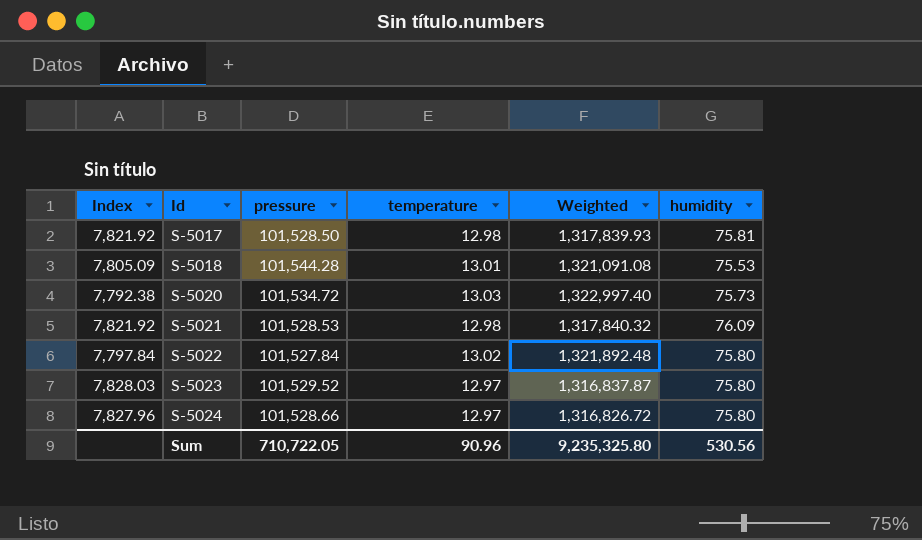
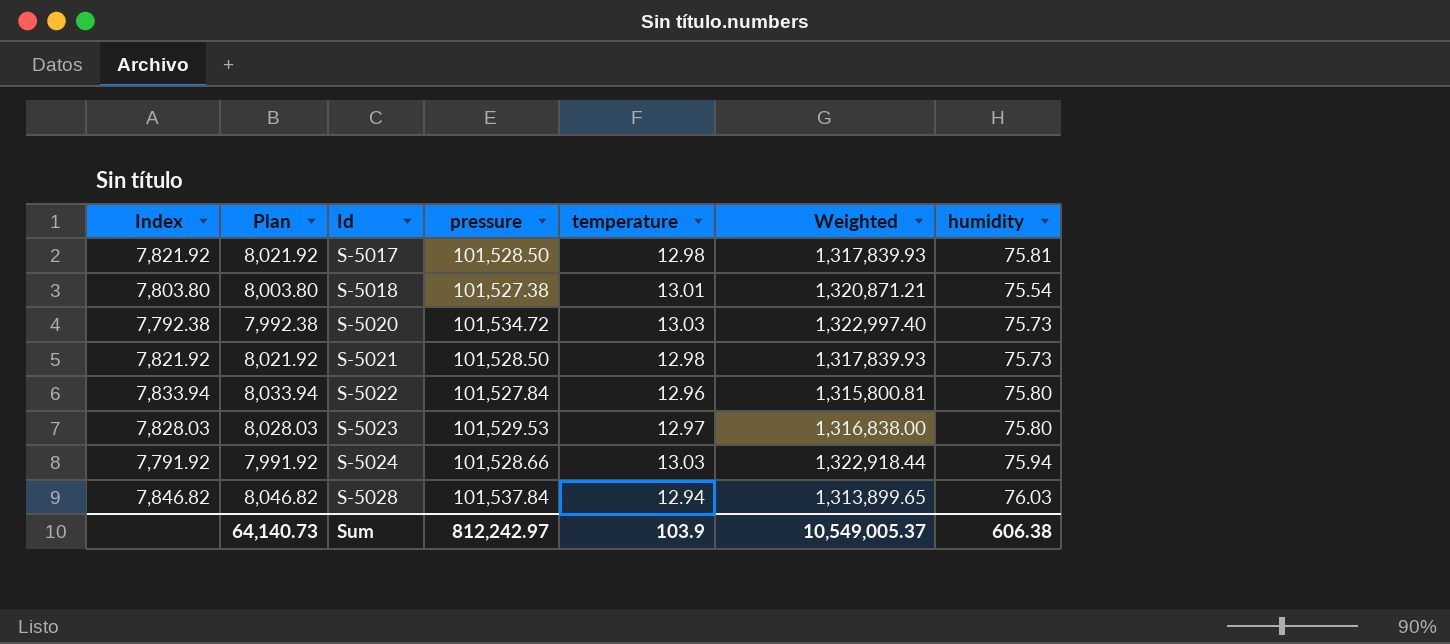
column Plan | formula: none -> [Index] + 200
S-5018 | Index: 7,805.09 -> 7,803.80
S-5018 | pressure: 101,544.28 -> 101,527.38
S-5018 | Weighted: 1,321,091.08 -> 1,320,871.21
S-5018 | humidity: 75.53 -> 75.54
S-5021 | pressure: 101,528.53 -> 101,528.50
S-5021 | Weighted: 1,317,840.32 -> 1,317,839.93
S-5021 | humidity: 76.09 -> 75.73
S-5022 | Index: 7,797.84 -> 7,833.94
S-5022 | temperature: 13.02 -> 12.96
S-5022 | Weighted: 1,321,892.48 -> 1,315,800.81
S-5023 | pressure: 101,529.52 -> 101,529.53
S-5023 | Weighted: 1,316,837.87 -> 1,316,838.00
S-5024 | Index: 7,827.96 -> 7,791.92
S-5024 | temperature: 12.97 -> 13.03
S-5024 | Weighted: 1,316,826.72 -> 1,322,918.44
S-5024 | humidity: 75.80 -> 75.94
row S-5028: none -> 7,846.82 | 8,046.82 | 101,537.84 | 12.94 | 1,313,899.65 | 76.03
Sum | pressure: 710,722.05 -> 812,242.97
Sum | temperature: 90.96 -> 103.9
Sum | Weighted: 9,235,325.80 -> 10,549,005.37
Sum | humidity: 530.56 -> 606.38

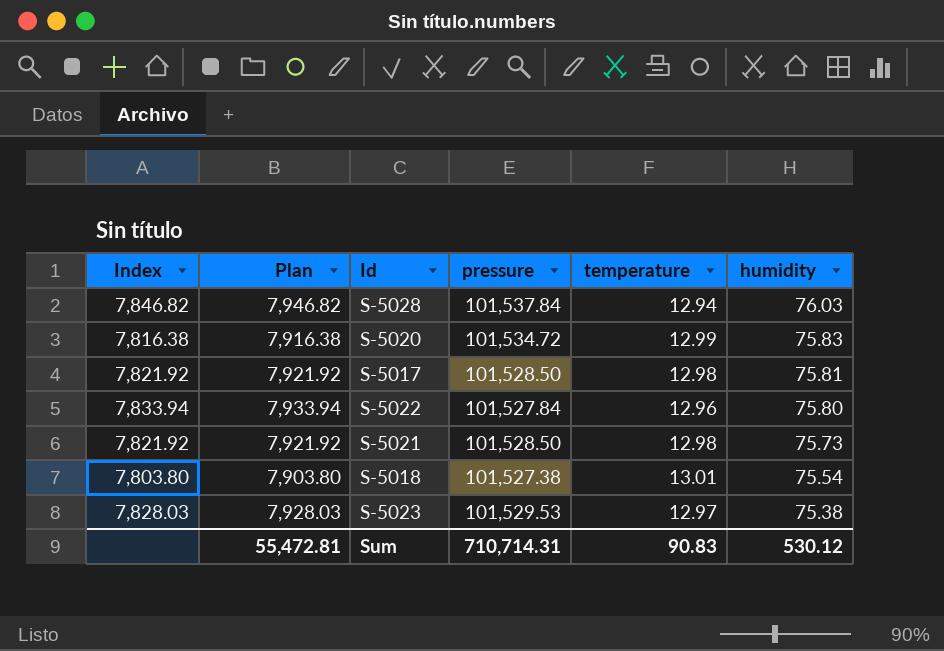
row order: Id ascending -> humidity descending
column Weighted | formula: [pressure] * [temperature] -> none
column Plan | formula: [Index] + 200 -> [Index] + 100
row S-5024: 7,791.92 | 7,991.92 | 101,528.66 | 13.03 | 1,322,918.44 | 75.94 -> none
S-5020 | Index: 7,792.38 -> 7,816.38
S-5020 | temperature: 13.03 -> 12.99
S-5020 | humidity: 75.73 -> 75.83
S-5023 | humidity: 75.80 -> 75.38
Sum | Plan: 64,140.73 -> 55,472.81
Sum | pressure: 812,242.97 -> 710,714.31
Sum | temperature: 103.9 -> 90.83
Sum | humidity: 606.38 -> 530.12

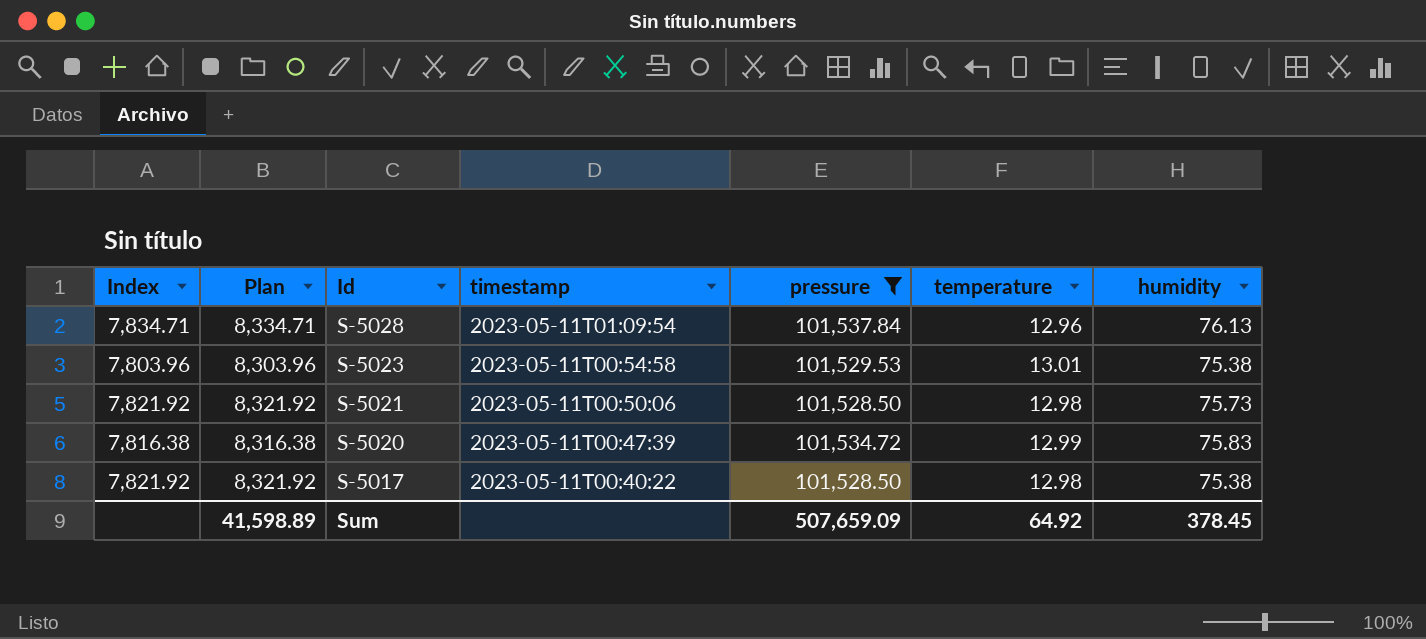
filter: none -> pressure >= 101,528.50
row order: humidity descending -> Id descending
column Plan | formula: [Index] + 100 -> [Index] + 500
column timestamp | position: none -> 4
S-5028 | Index: 7,846.82 -> 7,834.71
S-5028 | temperature: 12.94 -> 12.96
S-5028 | humidity: 76.03 -> 76.13
S-5023 | Index: 7,828.03 -> 7,803.96
S-5023 | temperature: 12.97 -> 13.01
S-5017 | humidity: 75.81 -> 75.38
Sum | Plan: 55,472.81 -> 41,598.89
Sum | pressure: 710,714.31 -> 507,659.09
Sum | temperature: 90.83 -> 64.92
Sum | humidity: 530.12 -> 378.45

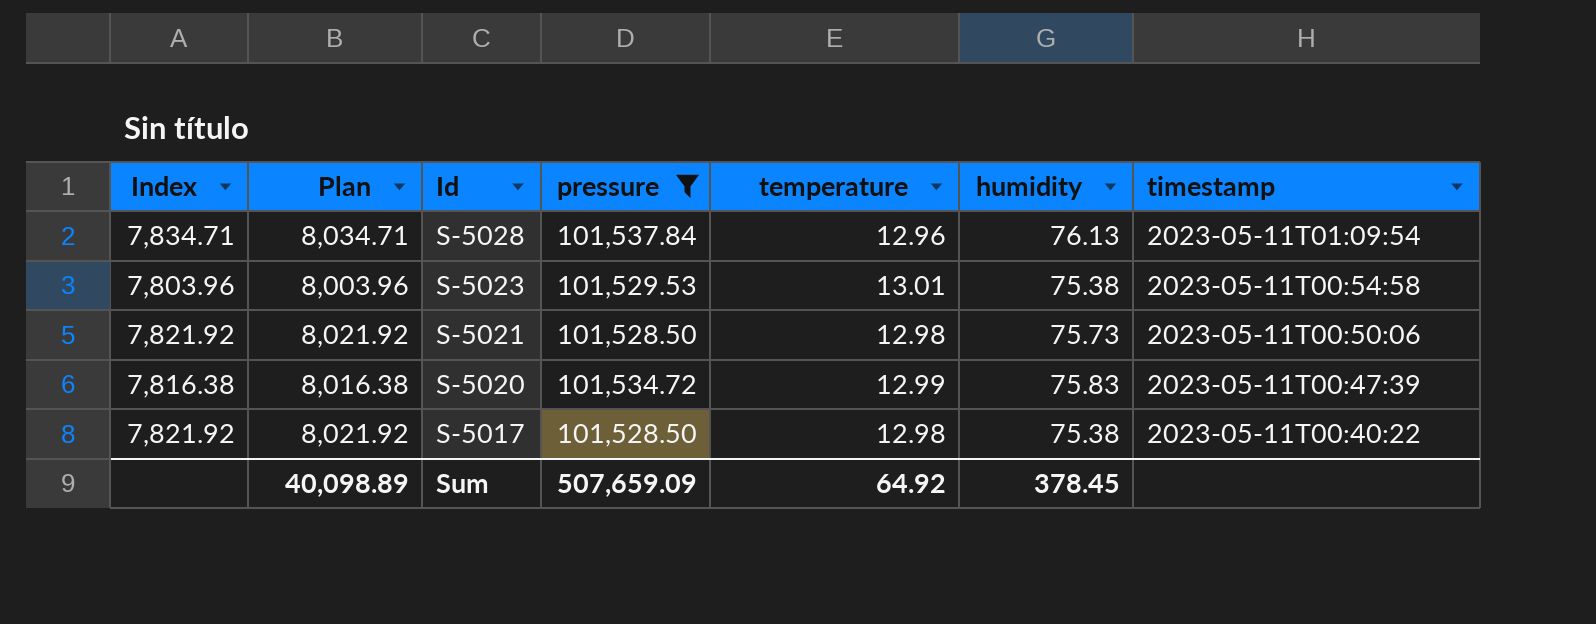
column Plan | formula: [Index] + 500 -> [Index] + 200
column timestamp | position: 4 -> 7
Sum | Plan: 41,598.89 -> 40,098.89

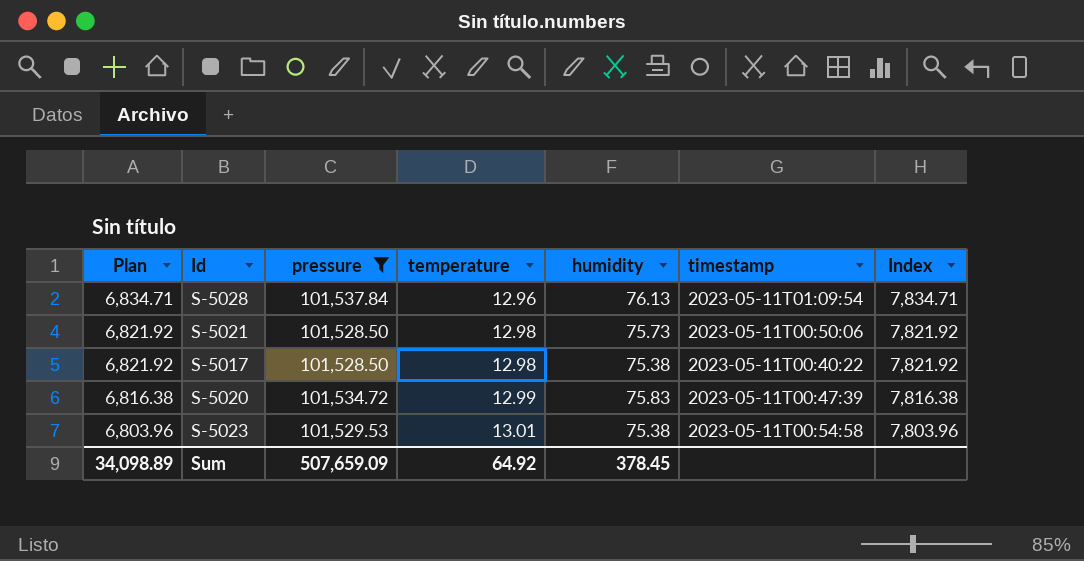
row order: Id descending -> Plan descending
column Plan | formula: [Index] + 200 -> [Index] - 1000
column Index | position: 1 -> 7
Sum | Plan: 40,098.89 -> 34,098.89

